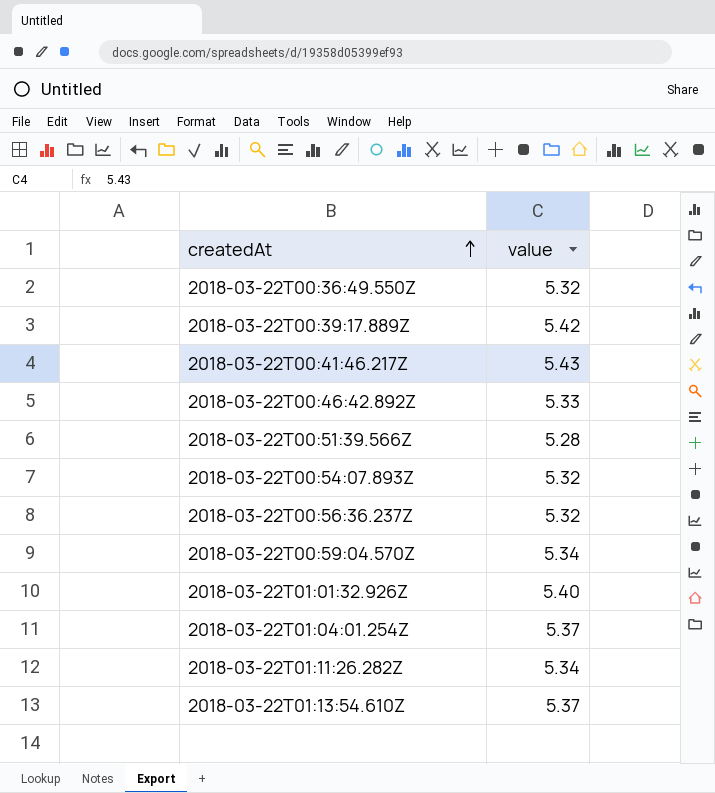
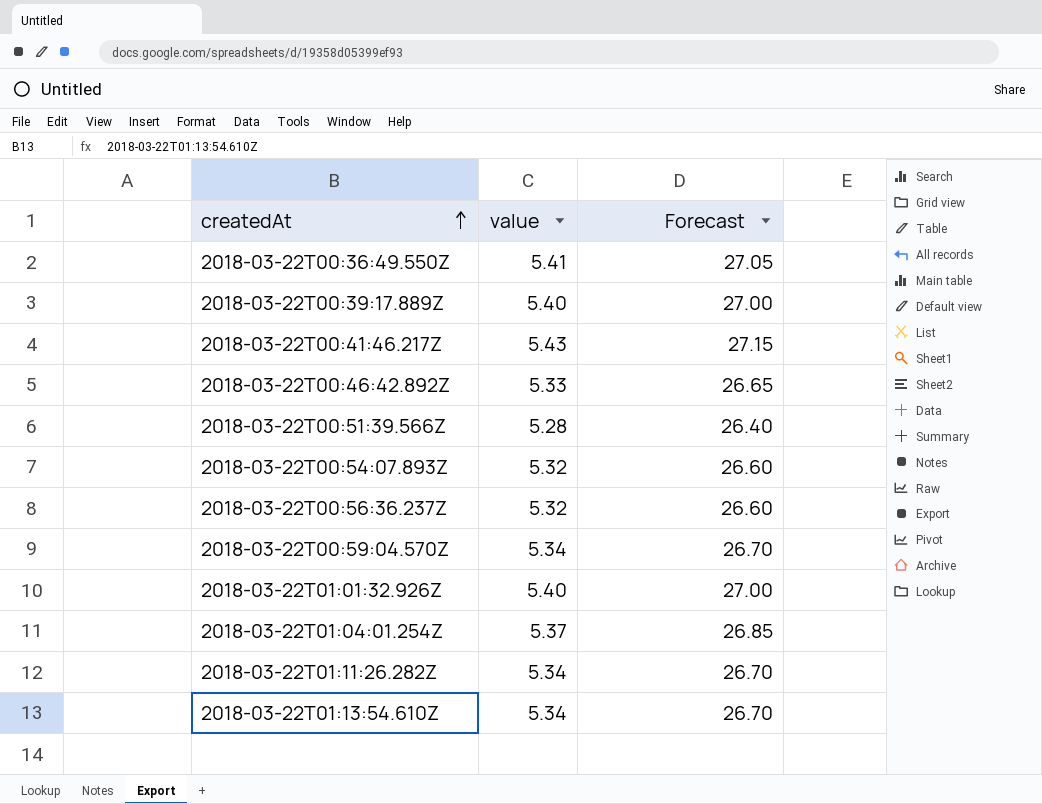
column Forecast | formula: none -> [value] * 5
2018-03-22T00:36:49.550Z | value: 5.32 -> 5.41
2018-03-22T00:39:17.889Z | value: 5.42 -> 5.40
2018-03-22T01:13:54.610Z | value: 5.37 -> 5.34

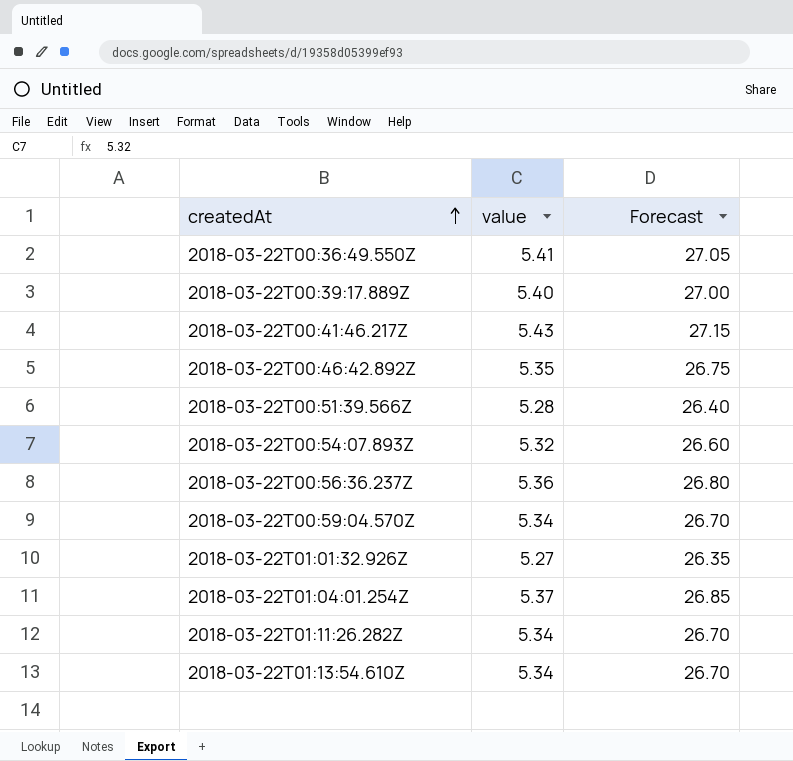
2018-03-22T00:46:42.892Z | value: 5.33 -> 5.35
2018-03-22T00:46:42.892Z | Forecast: 26.65 -> 26.75
2018-03-22T00:56:36.237Z | value: 5.32 -> 5.36
2018-03-22T00:56:36.237Z | Forecast: 26.60 -> 26.80
2018-03-22T01:01:32.926Z | value: 5.40 -> 5.27
2018-03-22T01:01:32.926Z | Forecast: 27.00 -> 26.35

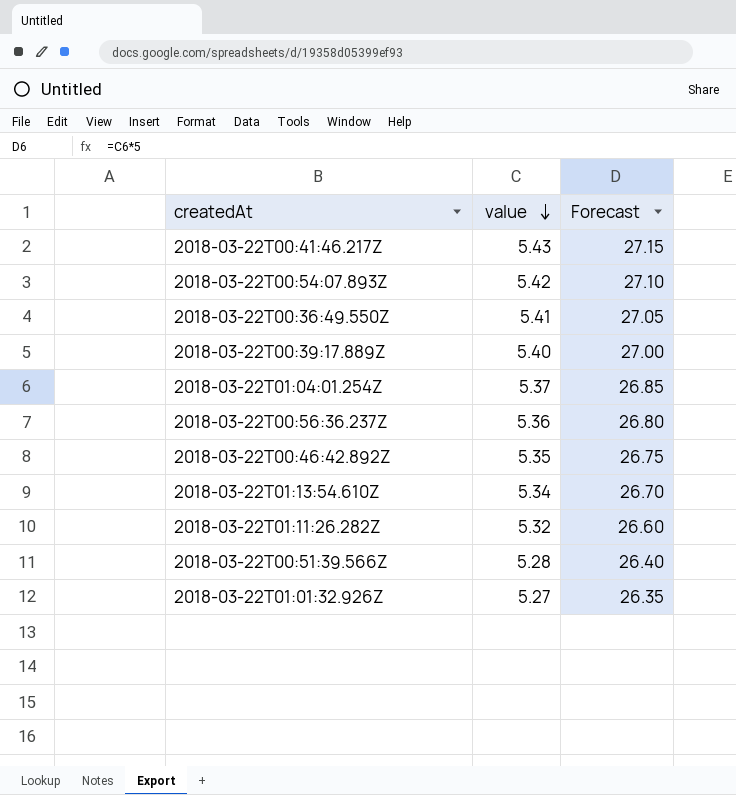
row order: createdAt ascending -> value descending
row 2018-03-22T00:59:04.570Z: 5.34 | 26.70 -> none
2018-03-22T00:54:07.893Z | value: 5.32 -> 5.42
2018-03-22T00:54:07.893Z | Forecast: 26.60 -> 27.10
2018-03-22T01:11:26.282Z | value: 5.34 -> 5.32
2018-03-22T01:11:26.282Z | Forecast: 26.70 -> 26.60

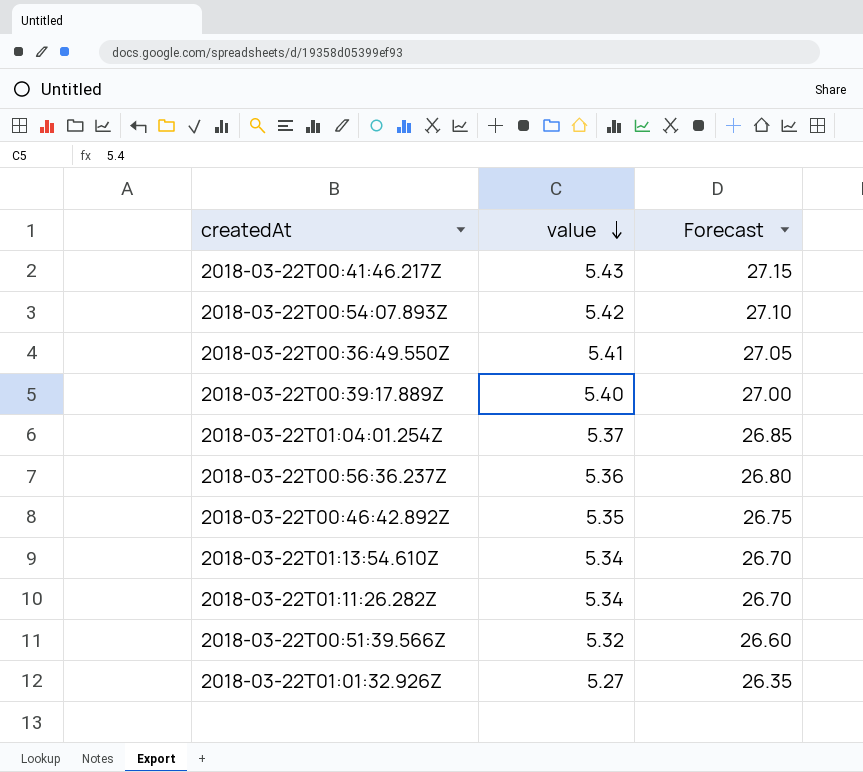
2018-03-22T01:11:26.282Z | value: 5.32 -> 5.34
2018-03-22T01:11:26.282Z | Forecast: 26.60 -> 26.70
2018-03-22T00:51:39.566Z | value: 5.28 -> 5.32
2018-03-22T00:51:39.566Z | Forecast: 26.40 -> 26.60

